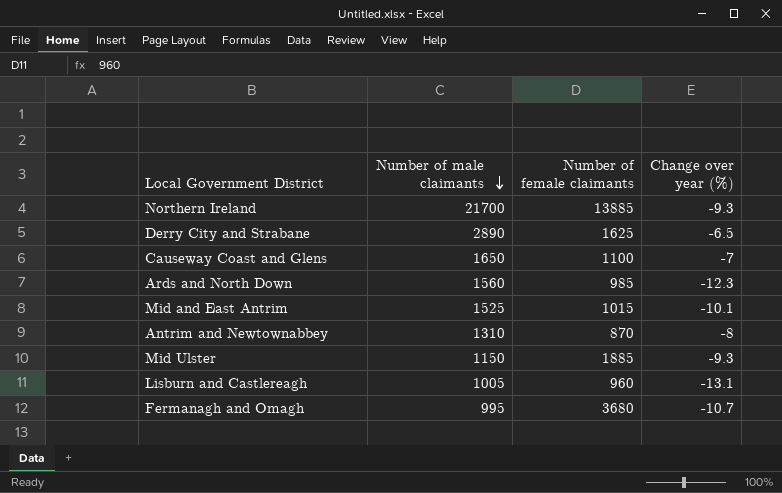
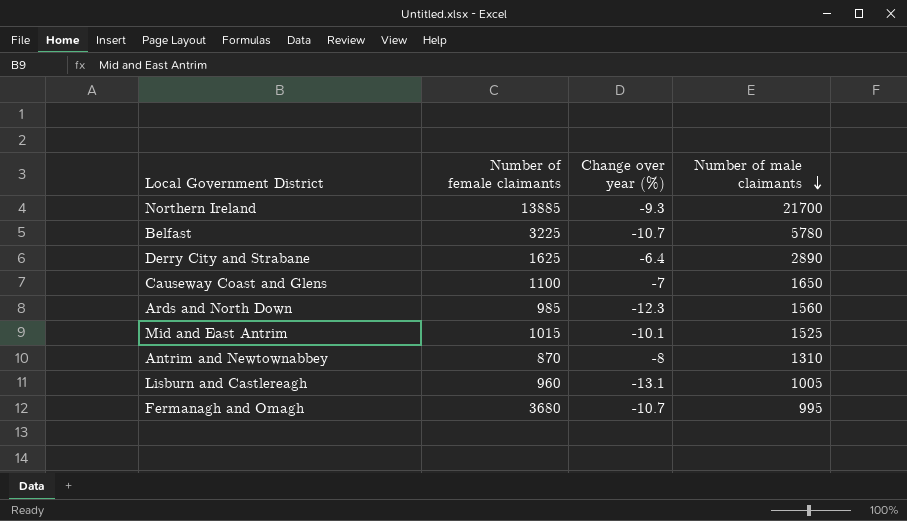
column Number of male claimants | position: 2 -> 4
row Mid Ulster: 1150 | 1885 | -9.3 -> none
row Belfast: none -> 3225 | -10.7 | 5780
Derry City and Strabane | Change over year (%): -6.5 -> -6.4

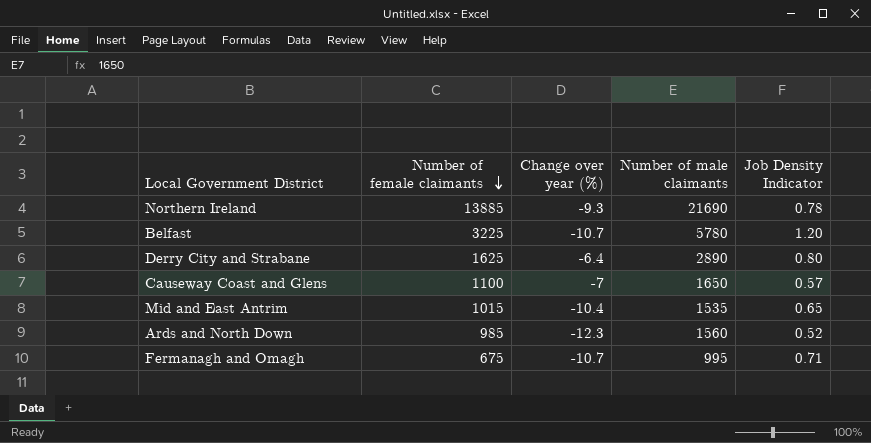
row order: Number of male claimants descending -> Number of female claimants descending
column Job Density Indicator | position: none -> 5
row Antrim and Newtownabbey: 870 | -8 | 1310 -> none
row Lisburn and Castlereagh: 960 | -13.1 | 1005 -> none
Northern Ireland | Number of male claimants: 21700 -> 21690
Mid and East Antrim | Change over year (%): -10.1 -> -10.4
Mid and East Antrim | Number of male claimants: 1525 -> 1535
Fermanagh and Omagh | Number of female claimants: 3680 -> 675

